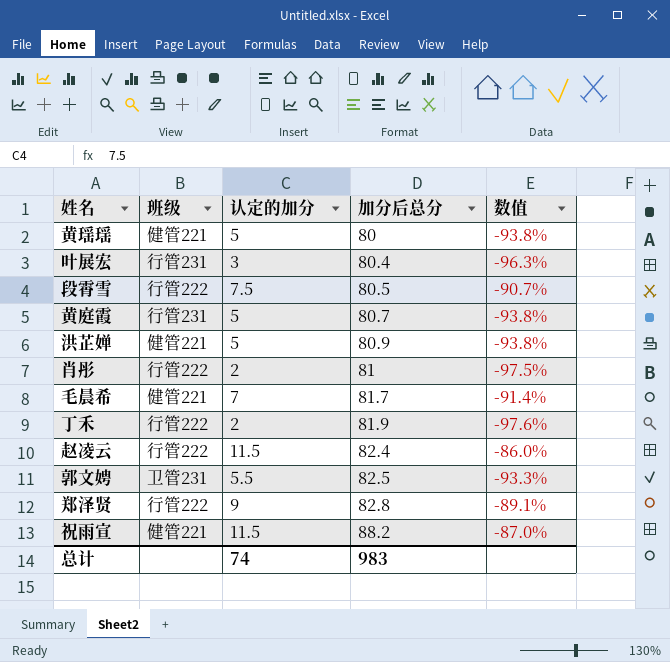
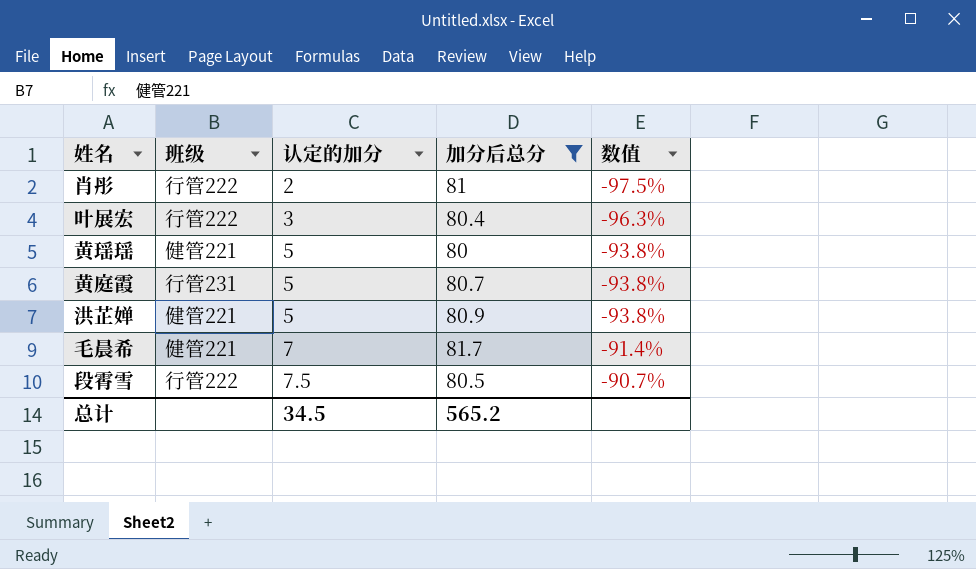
filter: none -> 加分后总分 <= 81.7
row order: 加分后总分 ascending -> 认定的加分 ascending
叶展宏 | 班级: 行管231 -> 行管222
总计 | 认定的加分: 74 -> 34.5
总计 | 加分后总分: 983 -> 565.2

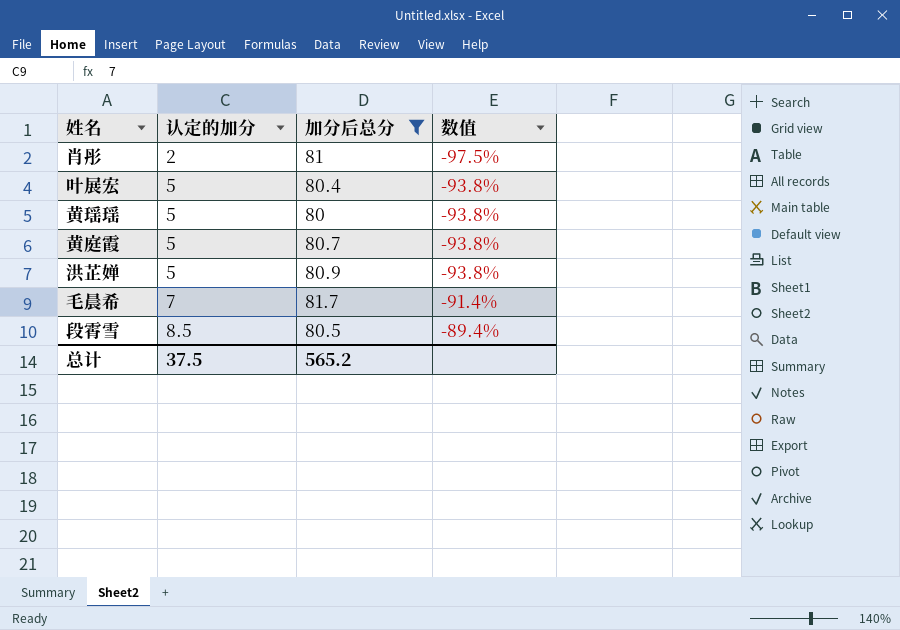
column 班级 | position: 2 -> none
叶展宏 | 认定的加分: 3 -> 5
叶展宏 | 数值: -96.3% -> -93.8%
段霄雪 | 认定的加分: 7.5 -> 8.5
段霄雪 | 数值: -90.7% -> -89.4%
总计 | 认定的加分: 34.5 -> 37.5

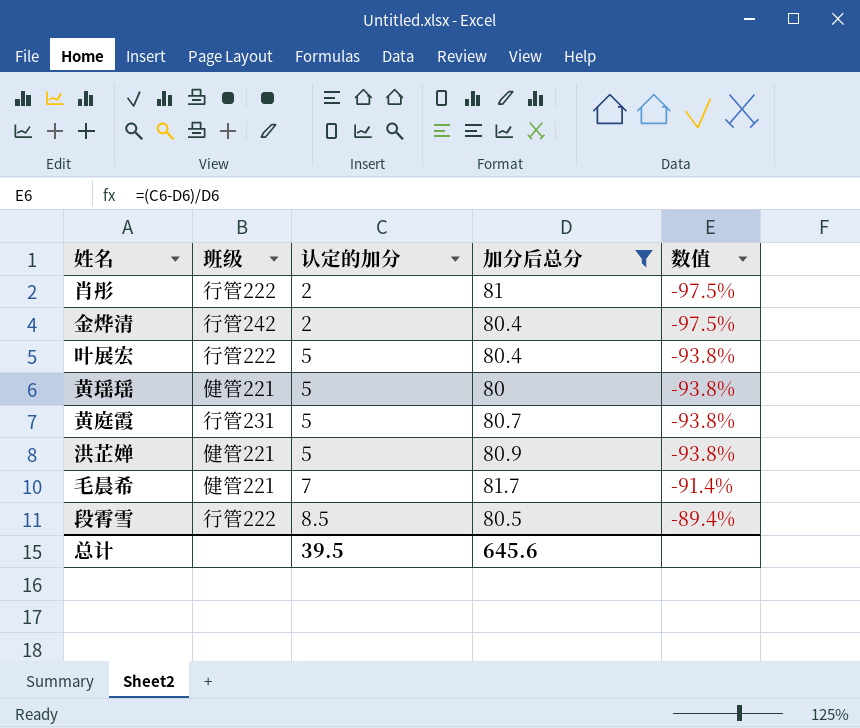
column 班级 | position: none -> 2
row 金烨清: none -> 行管242 | 2 | 80.4 | -97.5%
总计 | 认定的加分: 37.5 -> 39.5
总计 | 加分后总分: 565.2 -> 645.6

